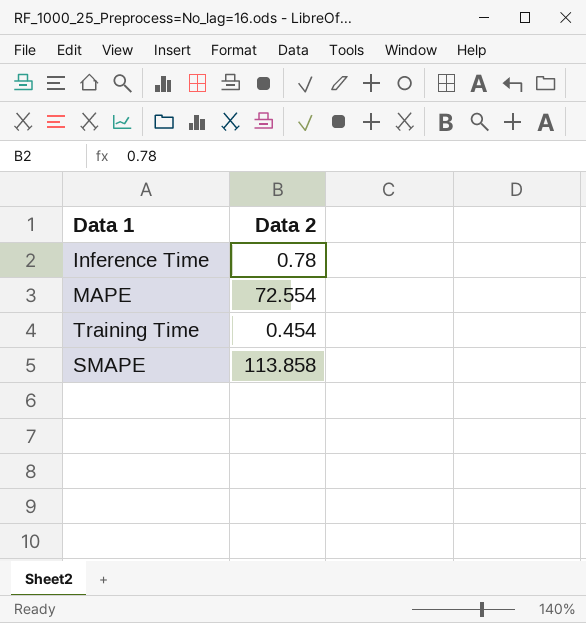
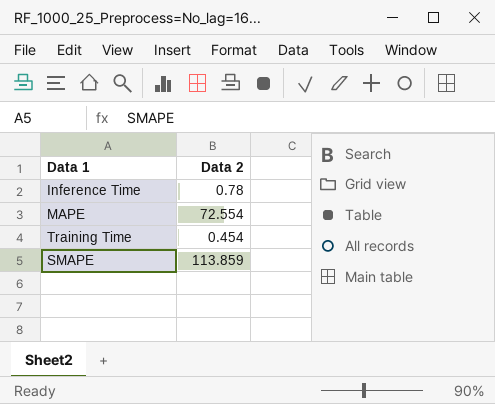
SMAPE | Data 2: 113.858 -> 113.859

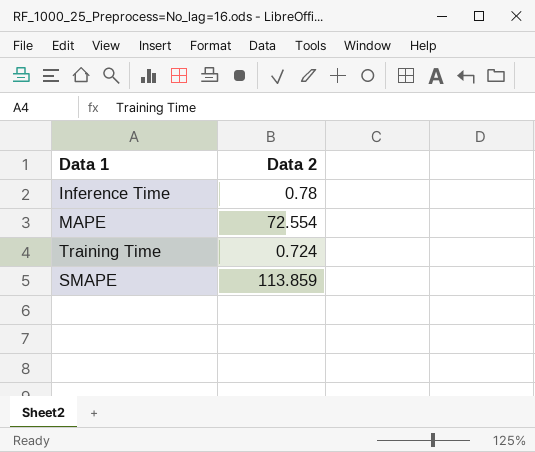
Training Time | Data 2: 0.454 -> 0.724

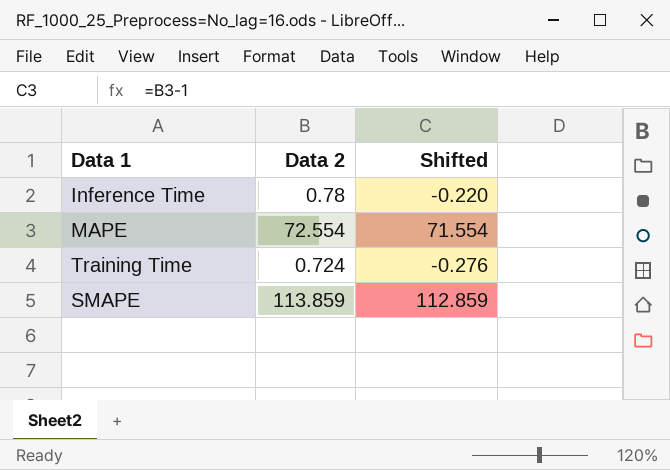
column Shifted | formula: none -> [Data 2] - 1

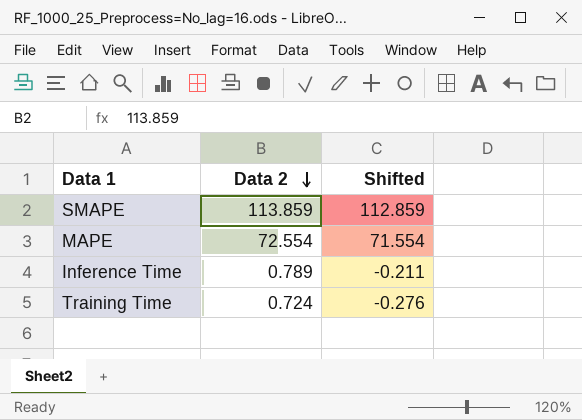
row order: none -> Data 2 descending
Inference Time | Data 2: 0.78 -> 0.789
Inference Time | Shifted: -0.220 -> -0.211

